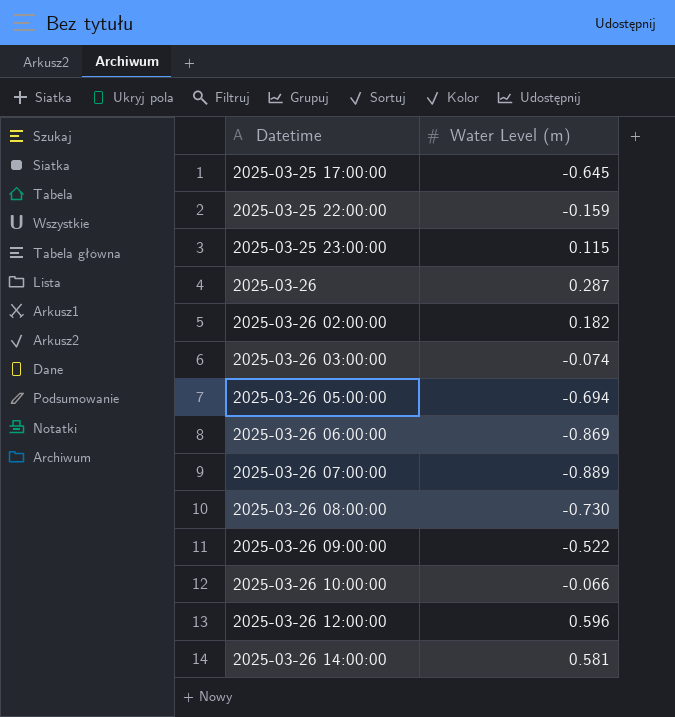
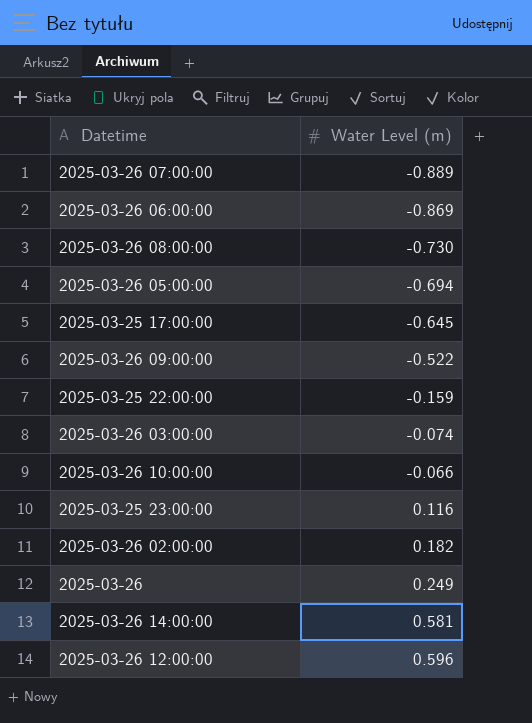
row order: Datetime ascending -> Water Level (m) ascending
2025-03-25 23:00:00 | Water Level (m): 0.115 -> 0.116
2025-03-26 | Water Level (m): 0.287 -> 0.249

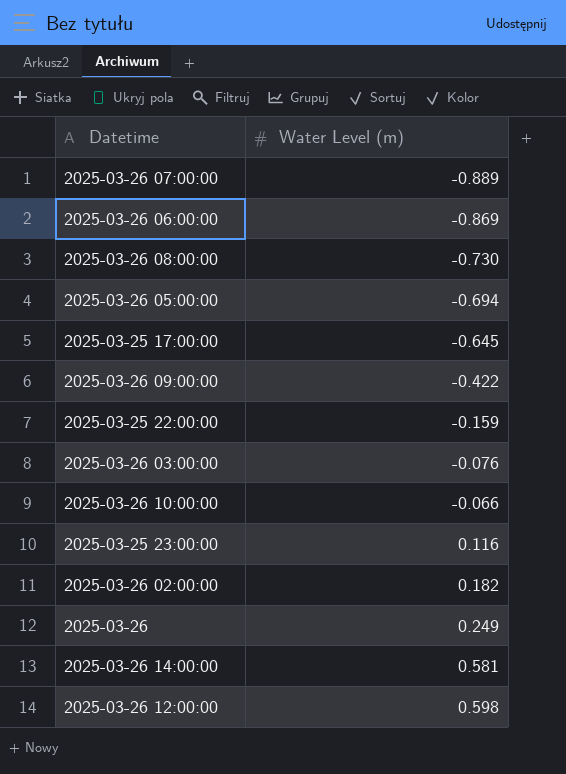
2025-03-26 09:00:00 | Water Level (m): -0.522 -> -0.422
2025-03-26 03:00:00 | Water Level (m): -0.074 -> -0.076
2025-03-26 12:00:00 | Water Level (m): 0.596 -> 0.598

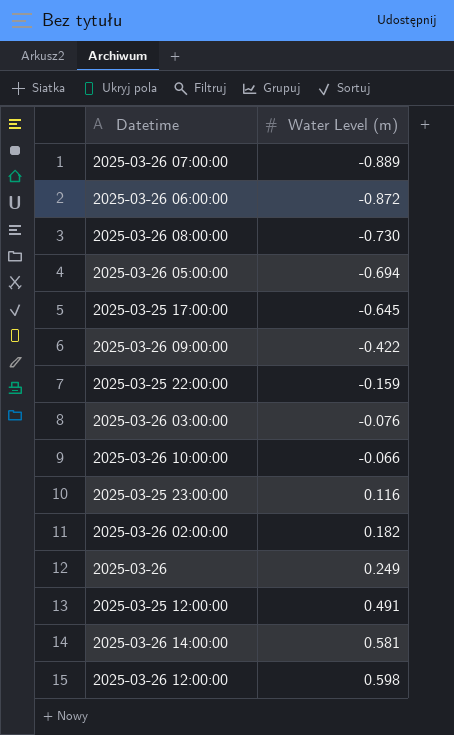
2025-03-26 06:00:00 | Water Level (m): -0.869 -> -0.872
row 2025-03-25 12:00:00: none -> 0.491

